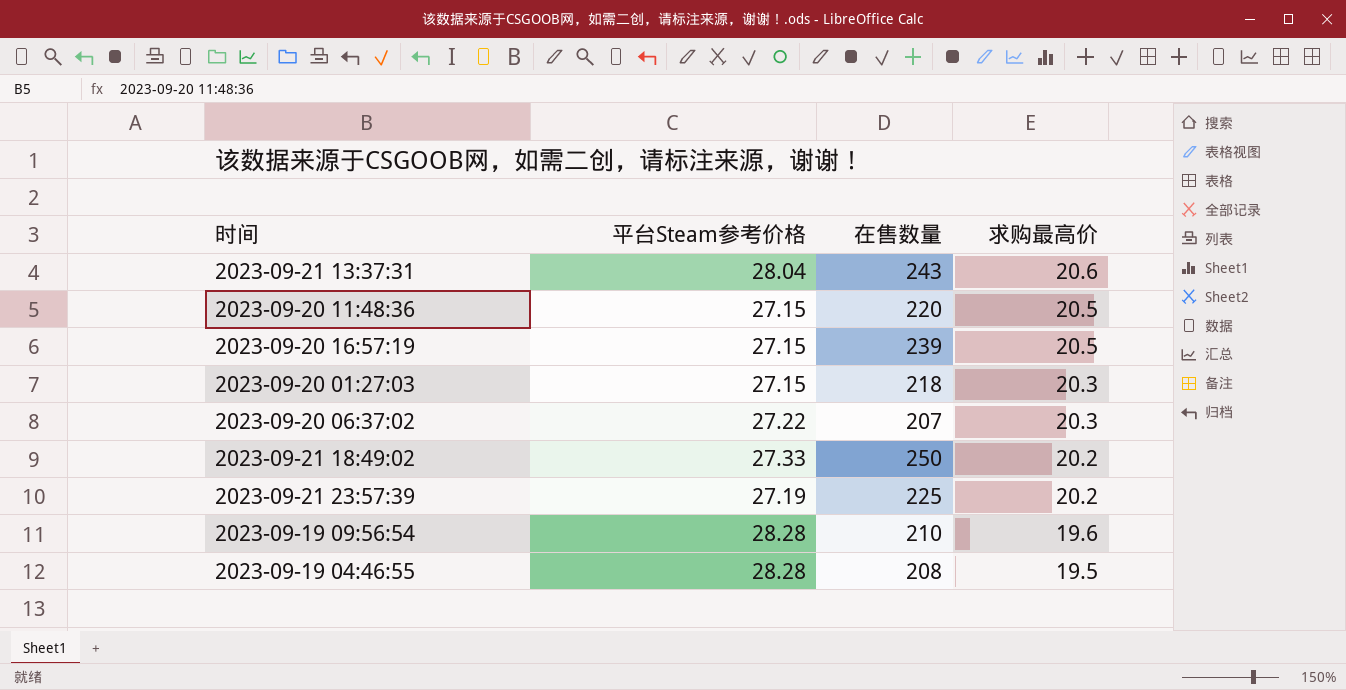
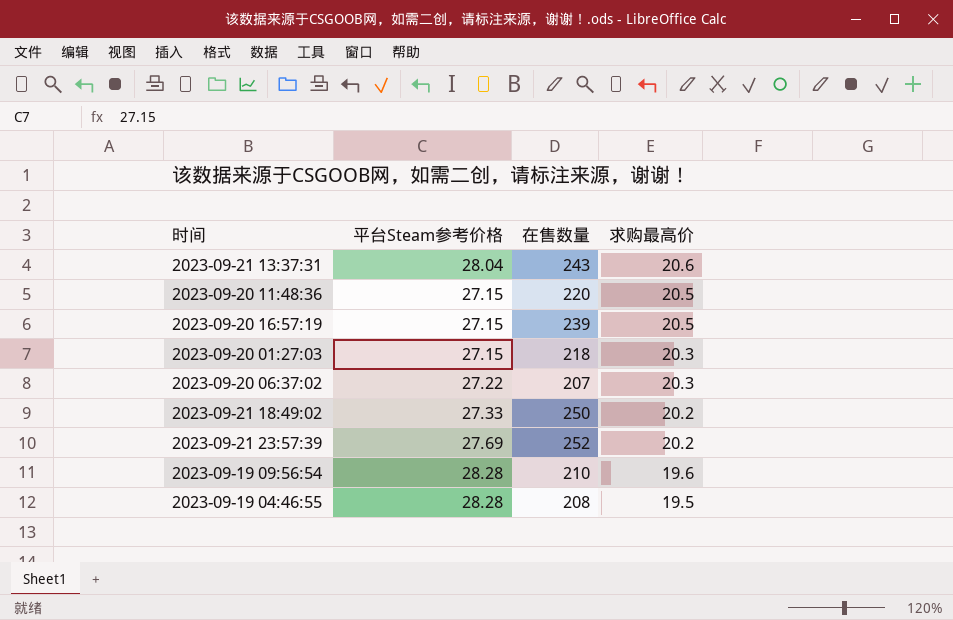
2023-09-21 23:57:39 | 平台Steam参考价格: 27.19 -> 27.69
2023-09-21 23:57:39 | 在售数量: 225 -> 252

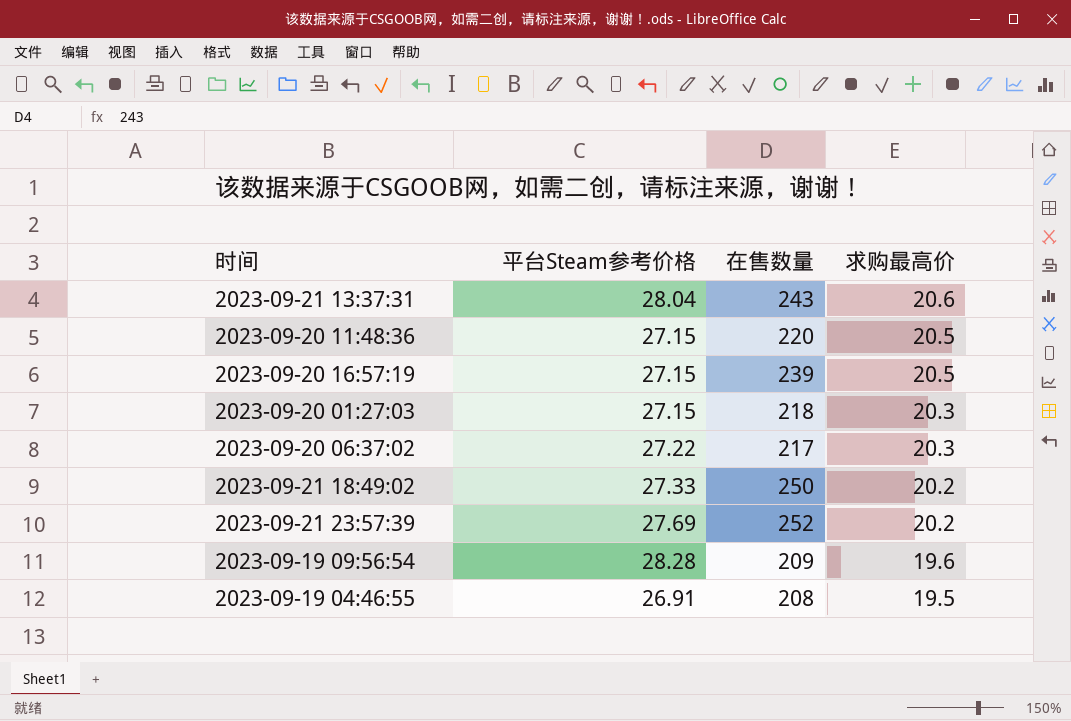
2023-09-20 06:37:02 | 在售数量: 207 -> 217
2023-09-19 09:56:54 | 在售数量: 210 -> 209
2023-09-19 04:46:55 | 平台Steam参考价格: 28.28 -> 26.91

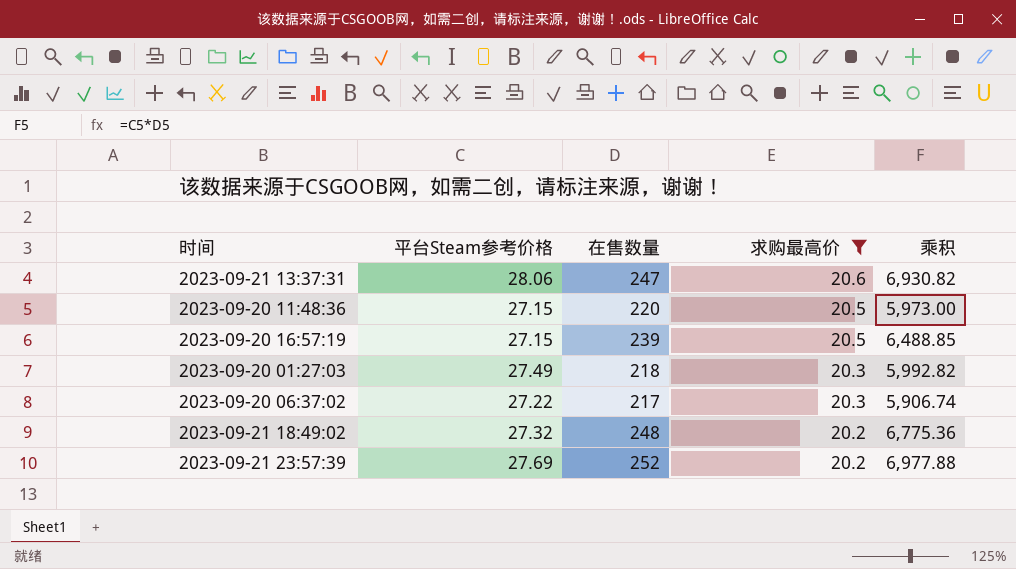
filter: none -> 求购最高价 >= 20.2
column 乘积 | formula: none -> [平台Steam参考价格] * [在售数量]
2023-09-21 13:37:31 | 平台Steam参考价格: 28.04 -> 28.06
2023-09-21 13:37:31 | 在售数量: 243 -> 247
2023-09-20 01:27:03 | 平台Steam参考价格: 27.15 -> 27.49
2023-09-21 18:49:02 | 平台Steam参考价格: 27.33 -> 27.32
2023-09-21 18:49:02 | 在售数量: 250 -> 248

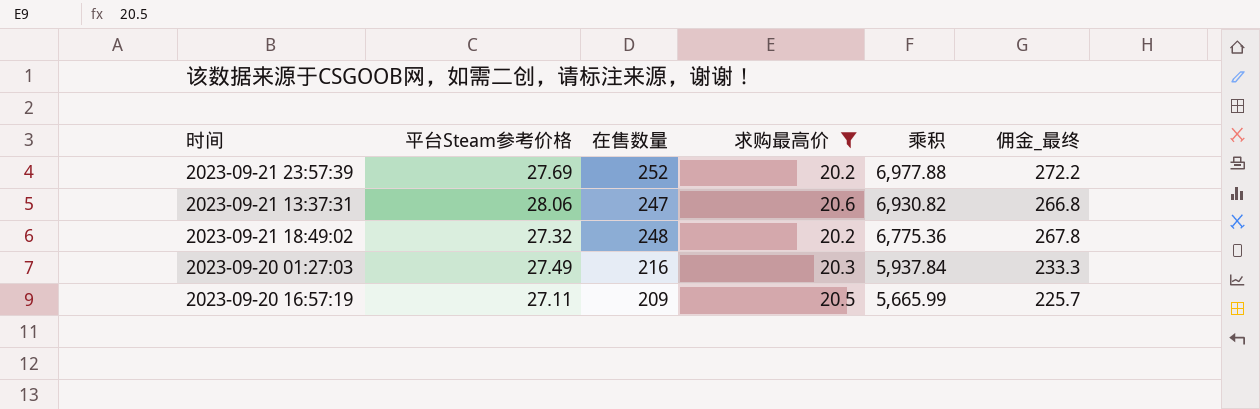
row order: 求购最高价 descending -> 乘积 descending
column 佣金_最终 | formula: none -> [在售数量] * 1.08
row 2023-09-20 11:48:36: 27.15 | 220 | 20.5 | 5,973.00 -> none
row 2023-09-20 06:37:02: 27.22 | 217 | 20.3 | 5,906.74 -> none
2023-09-20 01:27:03 | 在售数量: 218 -> 216
2023-09-20 01:27:03 | 乘积: 5,992.82 -> 5,937.84
2023-09-20 16:57:19 | 平台Steam参考价格: 27.15 -> 27.11
2023-09-20 16:57:19 | 在售数量: 239 -> 209
2023-09-20 16:57:19 | 乘积: 6,488.85 -> 5,665.99

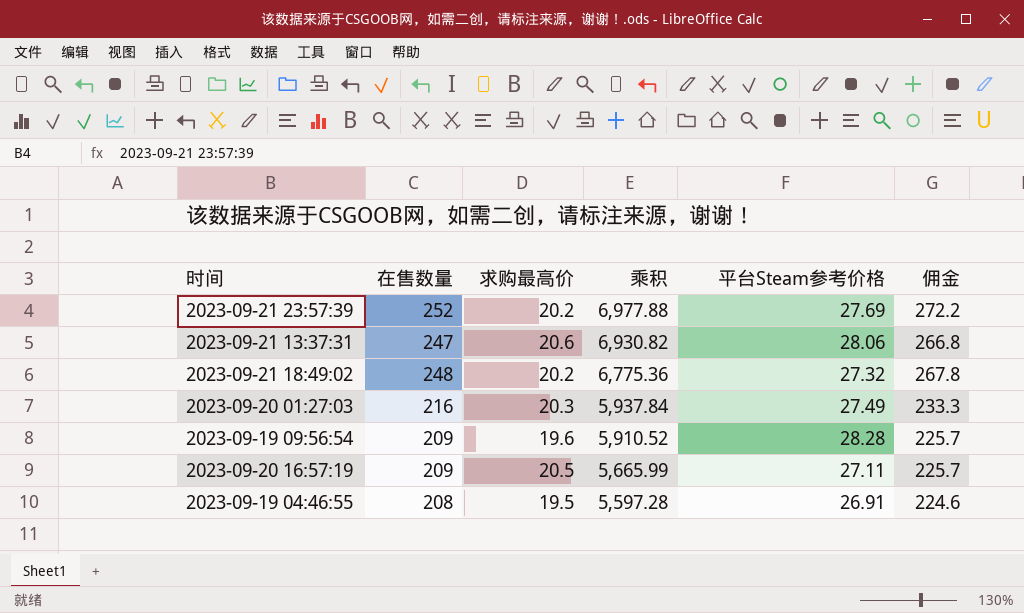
filter: 求购最高价 >= 20.2 -> none
column 平台Steam参考价格 | position: 2 -> 5
column name: 佣金_最终 -> 佣金

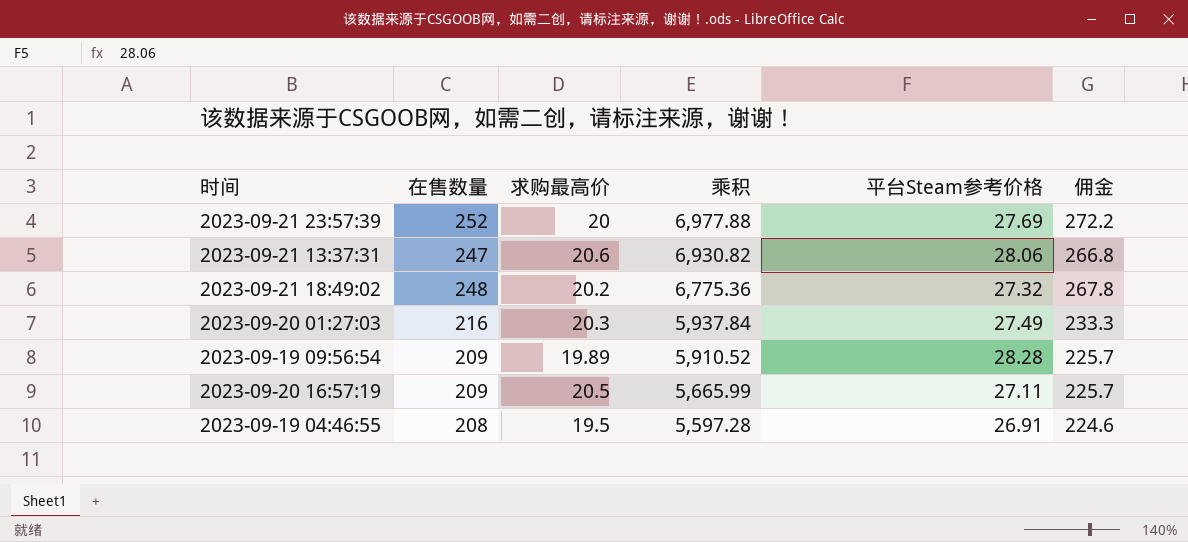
2023-09-21 23:57:39 | 求购最高价: 20.2 -> 20
2023-09-19 09:56:54 | 求购最高价: 19.6 -> 19.89

